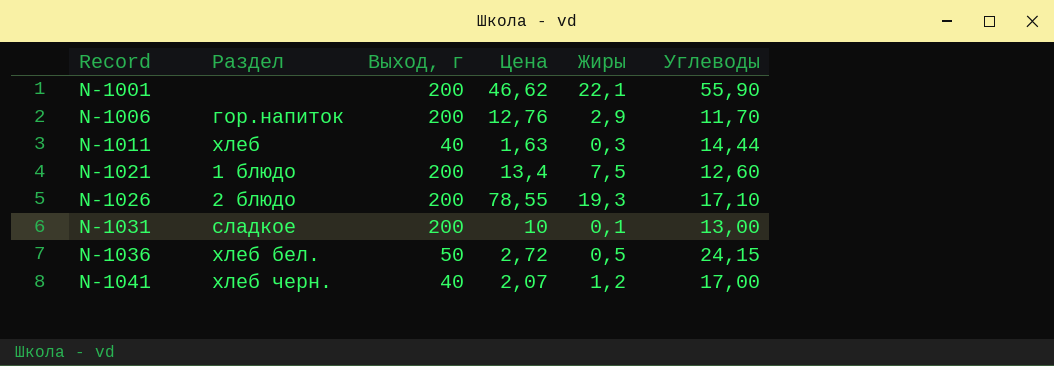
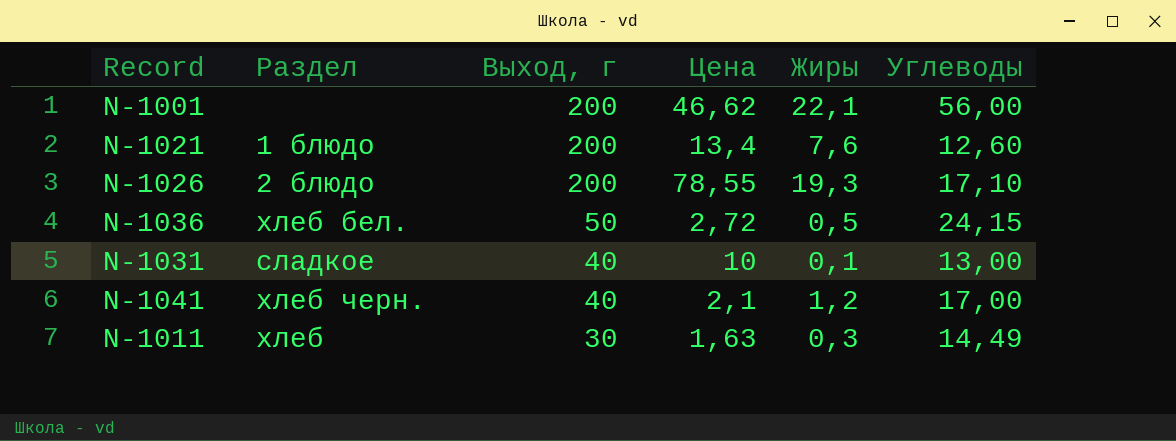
row order: Record ascending -> Выход, г descending
row N-1006: гор.напиток | 200 | 12,76 | 2,9 | 11,70 -> none
N-1001 | Углеводы: 55,90 -> 56,00
N-1021 | Жиры: 7,5 -> 7,6
N-1031 | Выход, г: 200 -> 40
N-1041 | Цена: 2,07 -> 2,1
N-1011 | Выход, г: 40 -> 30
N-1011 | Углеводы: 14,44 -> 14,49

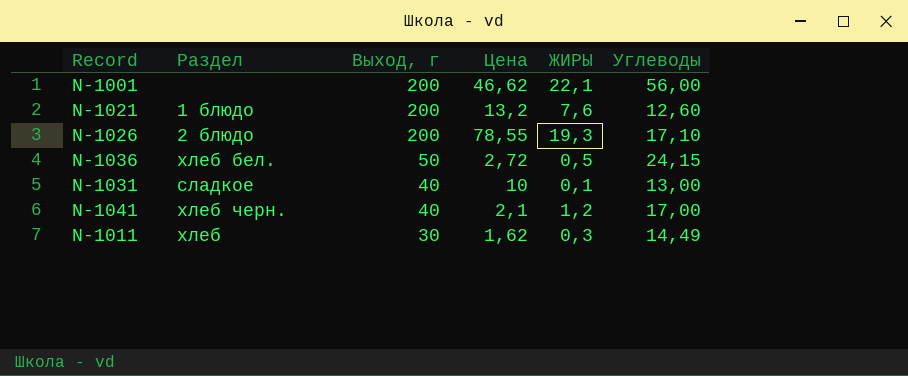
column name: Жиры -> ЖИРЫ
N-1021 | Цена: 13,4 -> 13,2
N-1011 | Цена: 1,63 -> 1,62

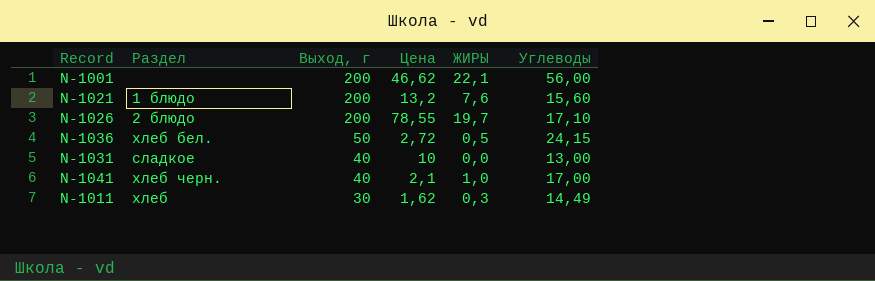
N-1021 | Углеводы: 12,60 -> 15,60
N-1026 | ЖИРЫ: 19,3 -> 19,7
N-1031 | ЖИРЫ: 0,1 -> 0,0
N-1041 | ЖИРЫ: 1,2 -> 1,0

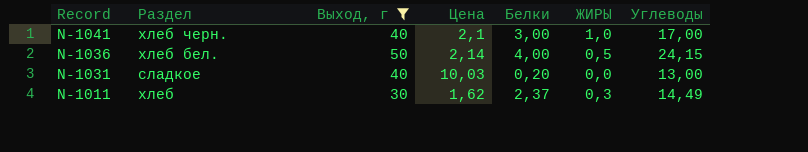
filter: none -> Выход, г != 200
row order: Выход, г descending -> Record descending
column Белки | position: none -> 5
N-1036 | Цена: 2,72 -> 2,14
N-1031 | Цена: 10 -> 10,03

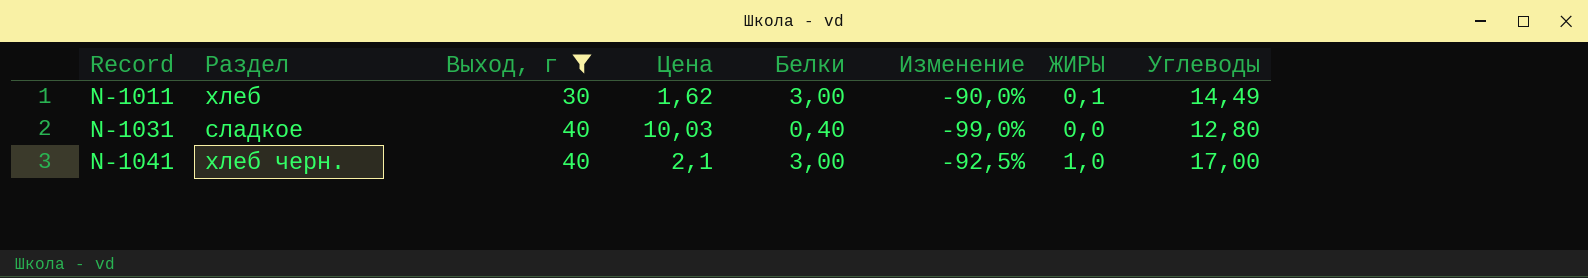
row order: Record descending -> Record ascending
column Изменение | formula: none -> ([Белки] - [Выход, г]) / [Выход, г]
row N-1036: хлеб бел. | 50 | 2,14 | 4,00 | 0,5 | 24,15 -> none
N-1011 | Белки: 2,37 -> 3,00
N-1011 | ЖИРЫ: 0,3 -> 0,1
N-1031 | Белки: 0,20 -> 0,40
N-1031 | Углеводы: 13,00 -> 12,80

